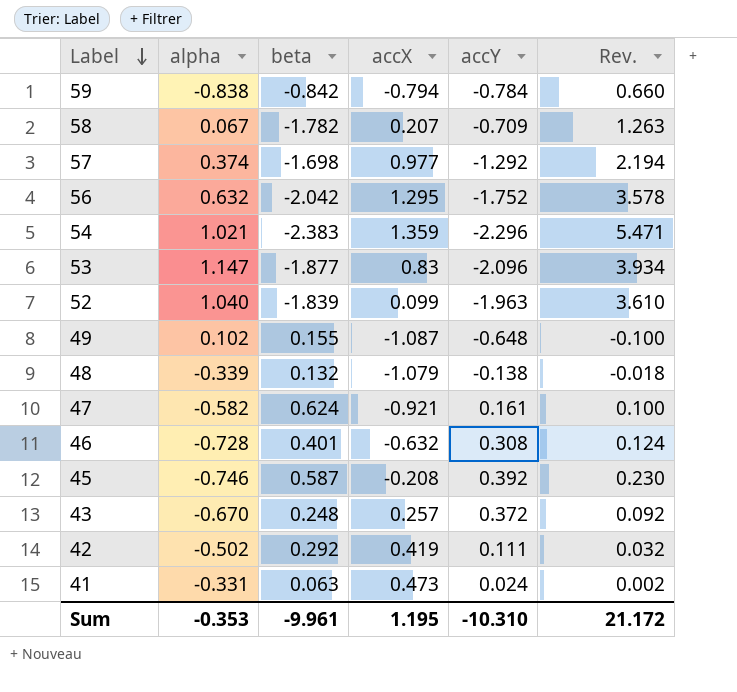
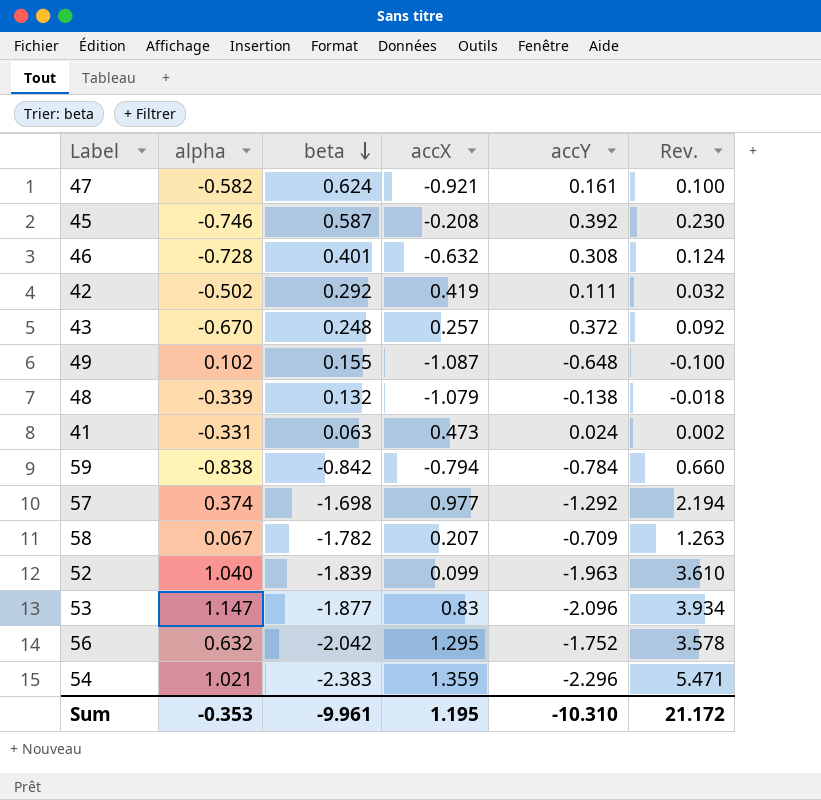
row order: Label descending -> beta descending

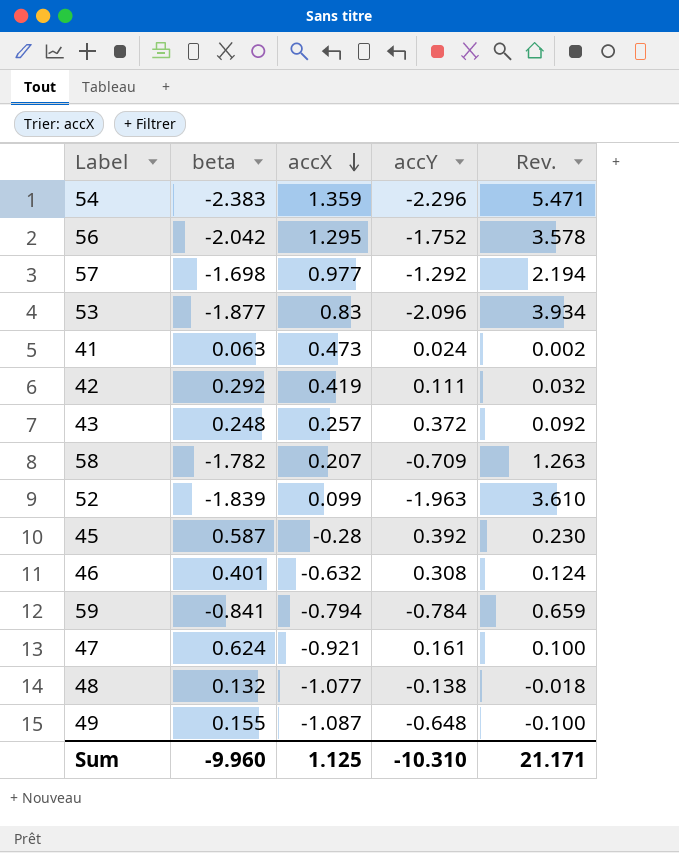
row order: beta descending -> accX descending
column alpha | position: 2 -> none
45 | accX: -0.208 -> -0.28
59 | beta: -0.842 -> -0.841
59 | Rev.: 0.660 -> 0.659
48 | accX: -1.079 -> -1.077
Sum | beta: -9.961 -> -9.960
Sum | accX: 1.195 -> 1.125
Sum | Rev.: 21.172 -> 21.171

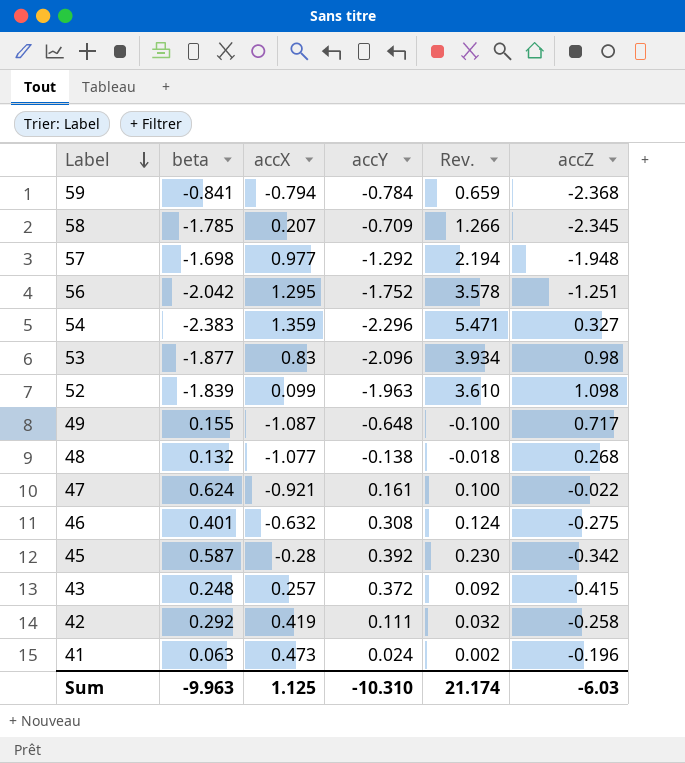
row order: accX descending -> Label descending
column accZ | position: none -> 6
58 | beta: -1.782 -> -1.785
58 | Rev.: 1.263 -> 1.266
Sum | beta: -9.960 -> -9.963
Sum | Rev.: 21.171 -> 21.174

